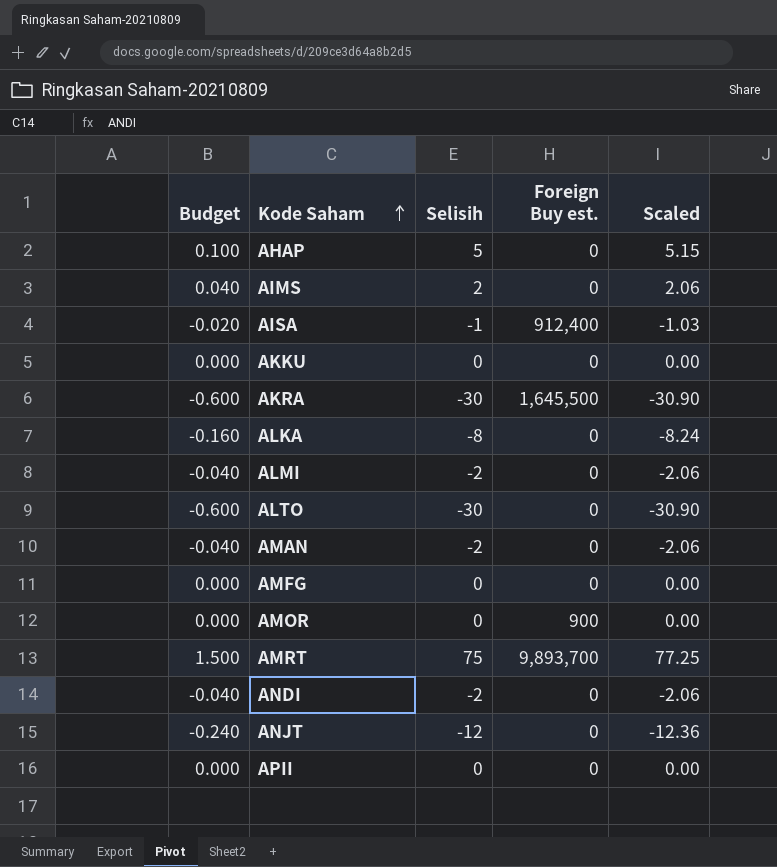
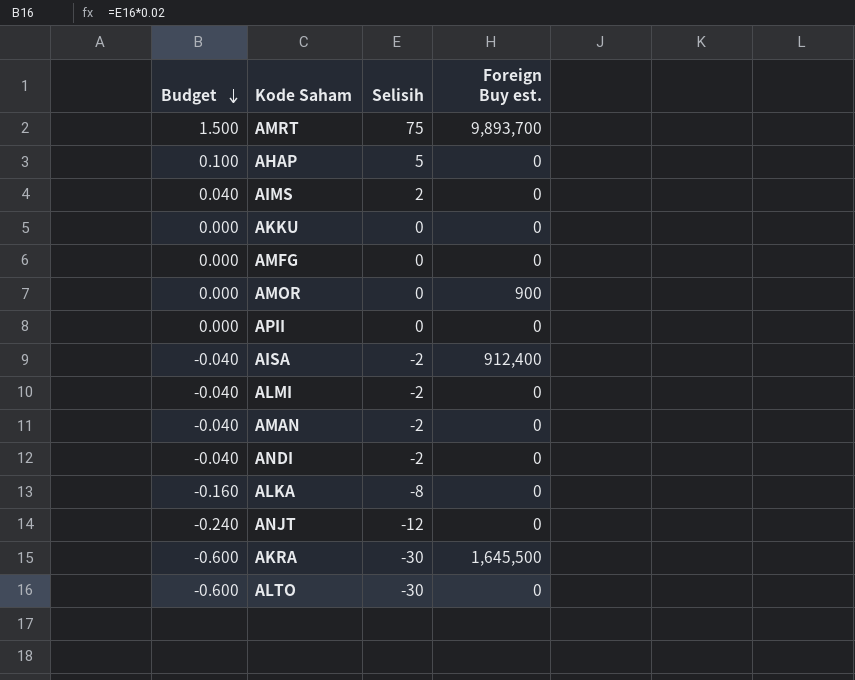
row order: Kode Saham ascending -> Budget descending
column Scaled | formula: [Selisih] * 1.03 -> none
AISA | Budget: -0.020 -> -0.040
AISA | Selisih: -1 -> -2

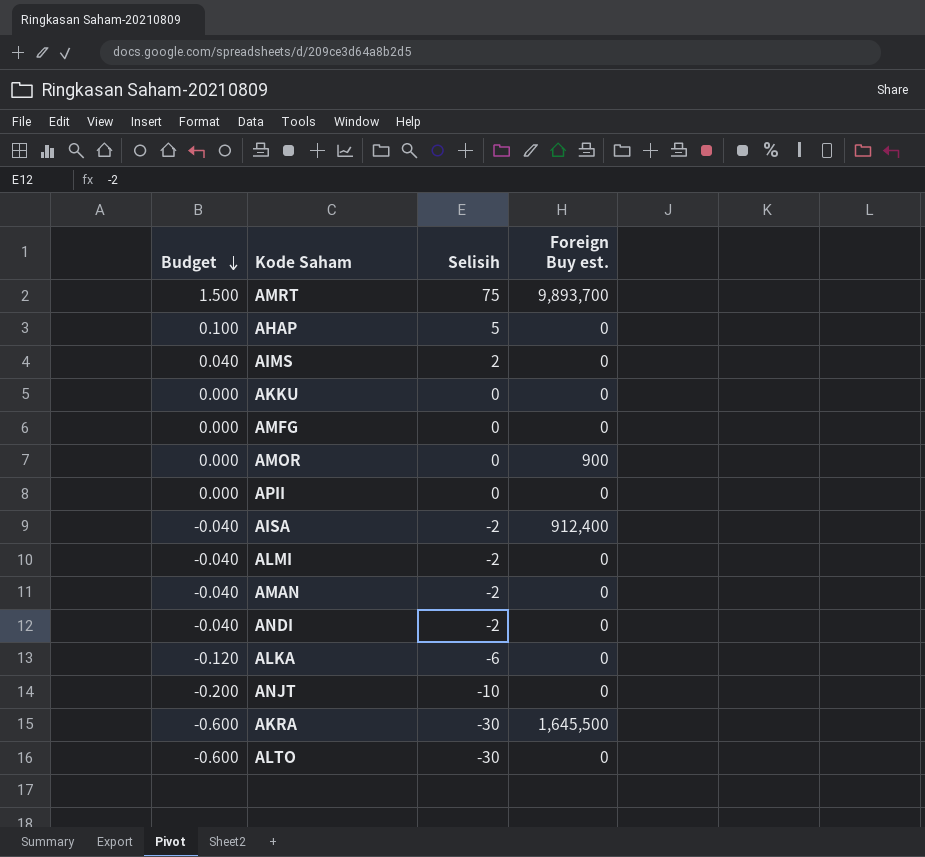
ALKA | Budget: -0.160 -> -0.120
ALKA | Selisih: -8 -> -6
ANJT | Budget: -0.240 -> -0.200
ANJT | Selisih: -12 -> -10

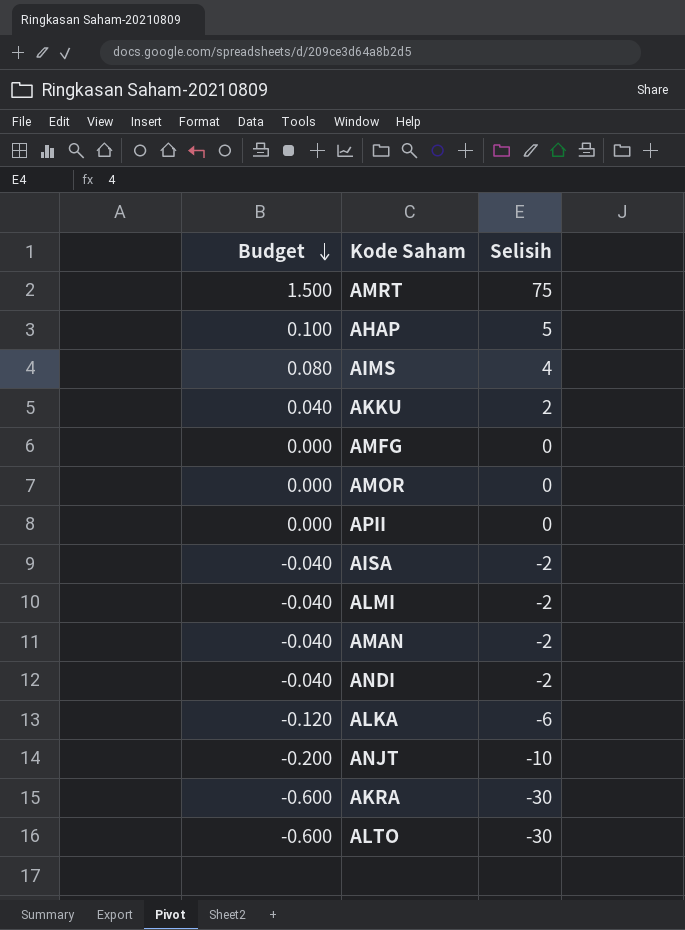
column Foreign Buy est. | position: 4 -> none
AIMS | Budget: 0.040 -> 0.080
AIMS | Selisih: 2 -> 4
AKKU | Budget: 0.000 -> 0.040
AKKU | Selisih: 0 -> 2

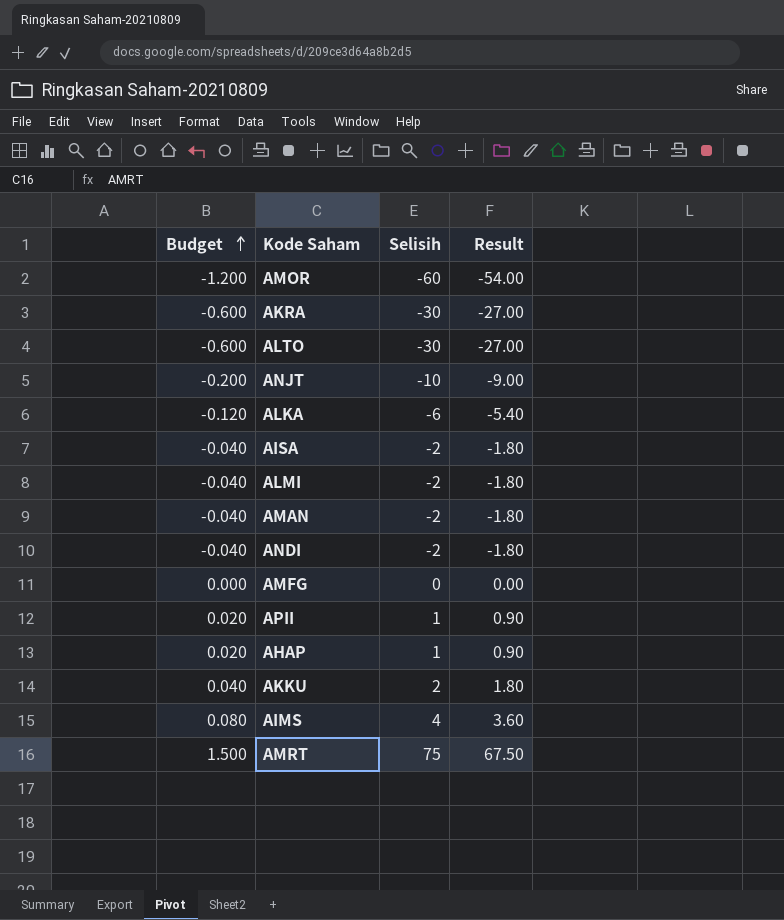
row order: Budget descending -> Budget ascending
column Result | formula: none -> [Selisih] * 0.9
AMOR | Budget: 0.000 -> -1.200
AMOR | Selisih: 0 -> -60
APII | Budget: 0.000 -> 0.020
APII | Selisih: 0 -> 1
AHAP | Budget: 0.100 -> 0.020
AHAP | Selisih: 5 -> 1

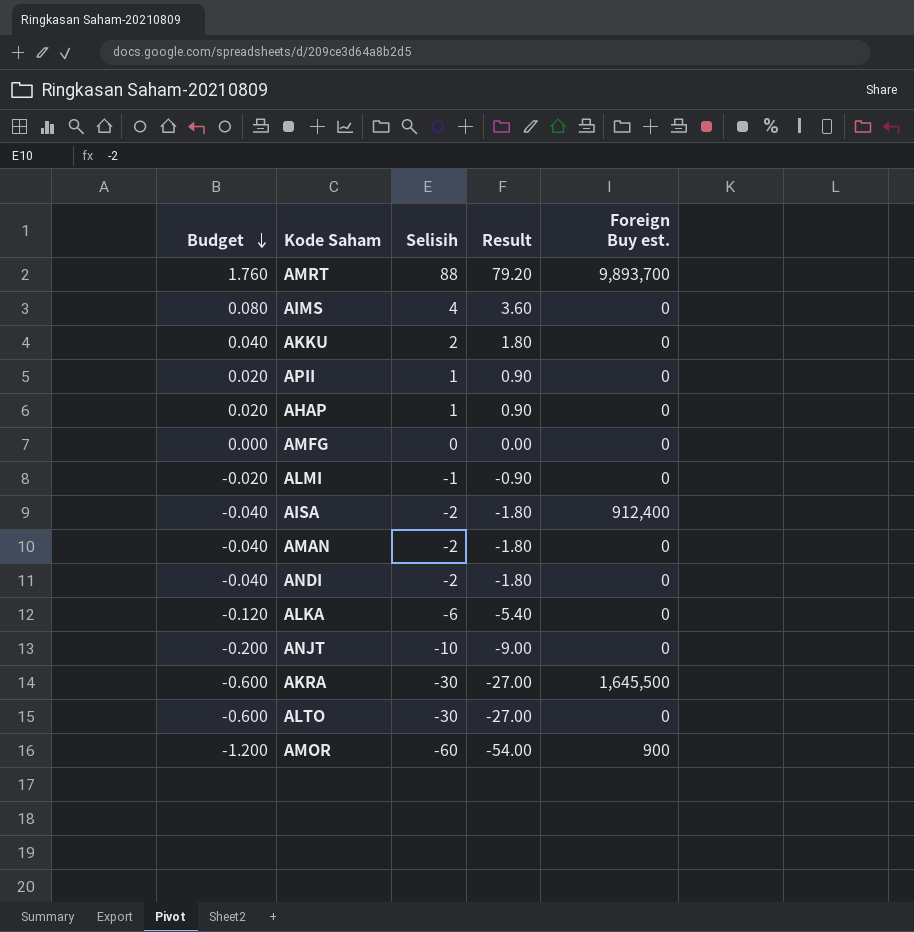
row order: Budget ascending -> Budget descending
column Foreign Buy est. | position: none -> 5
AMRT | Budget: 1.500 -> 1.760
AMRT | Selisih: 75 -> 88
AMRT | Result: 67.50 -> 79.20
ALMI | Budget: -0.040 -> -0.020
ALMI | Selisih: -2 -> -1
ALMI | Result: -1.80 -> -0.90

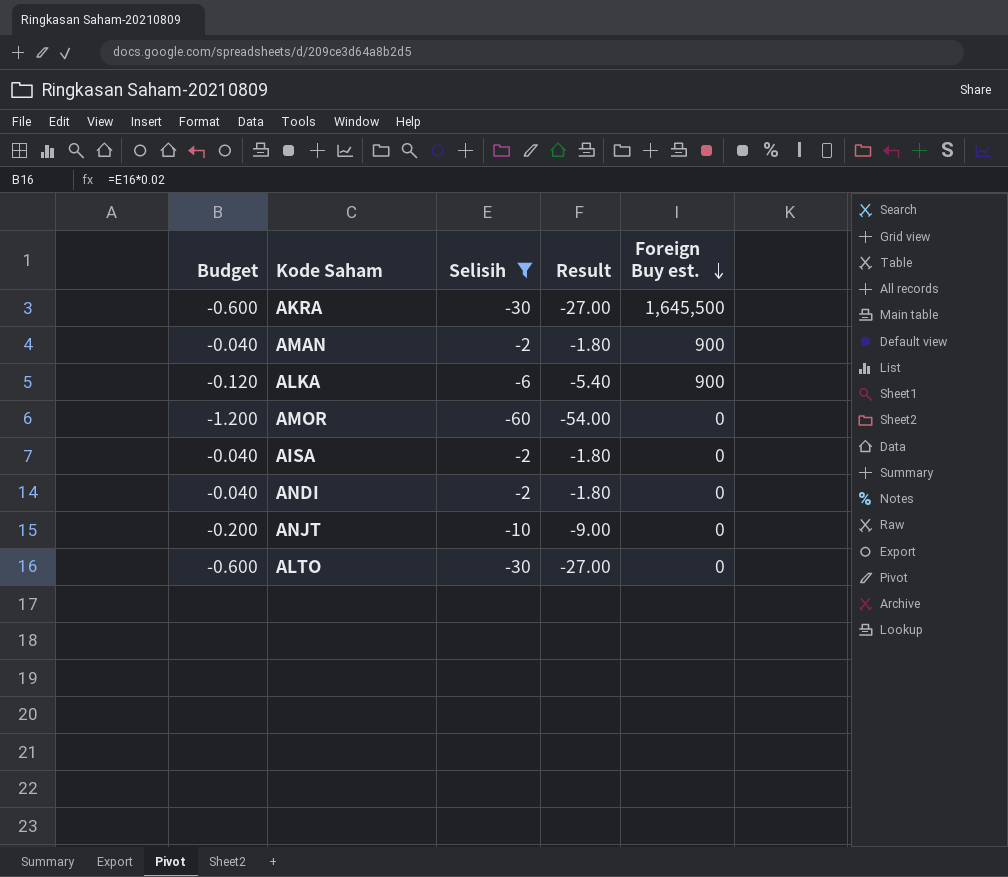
filter: none -> Selisih <= -2
row order: Budget descending -> Foreign Buy est. descending
AMAN | Foreign Buy est.: 0 -> 900
ALKA | Foreign Buy est.: 0 -> 900
AMOR | Foreign Buy est.: 900 -> 0
AISA | Foreign Buy est.: 912,400 -> 0

